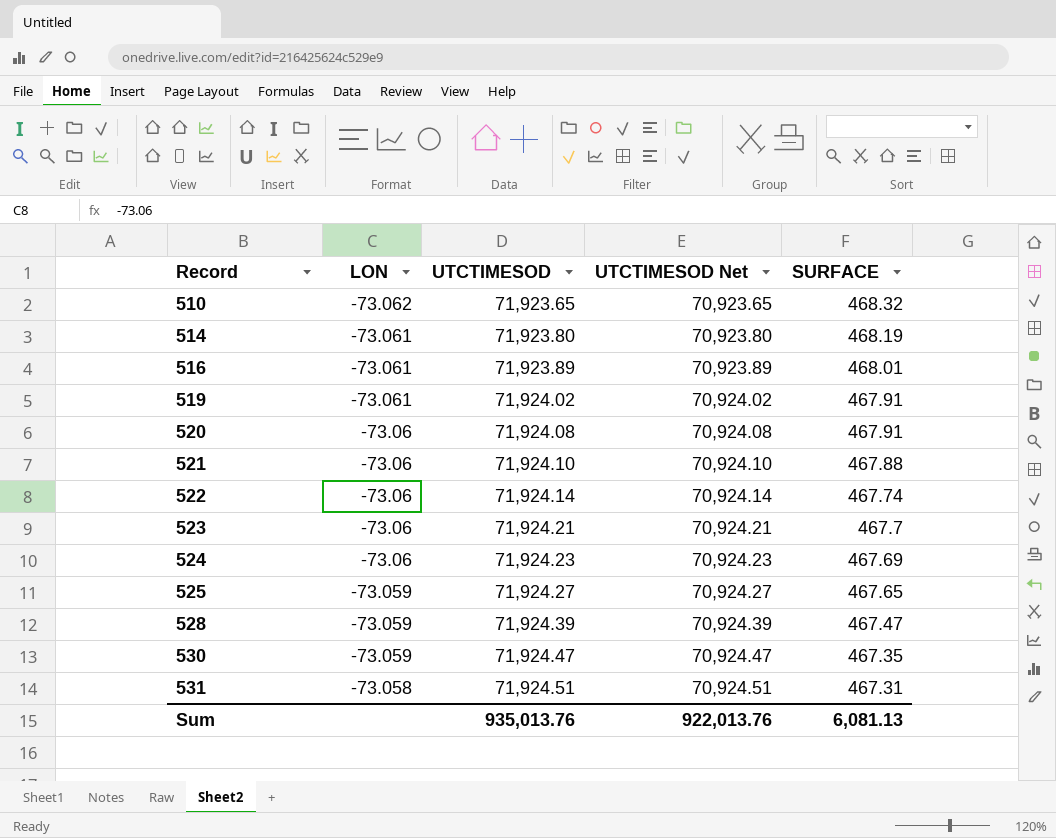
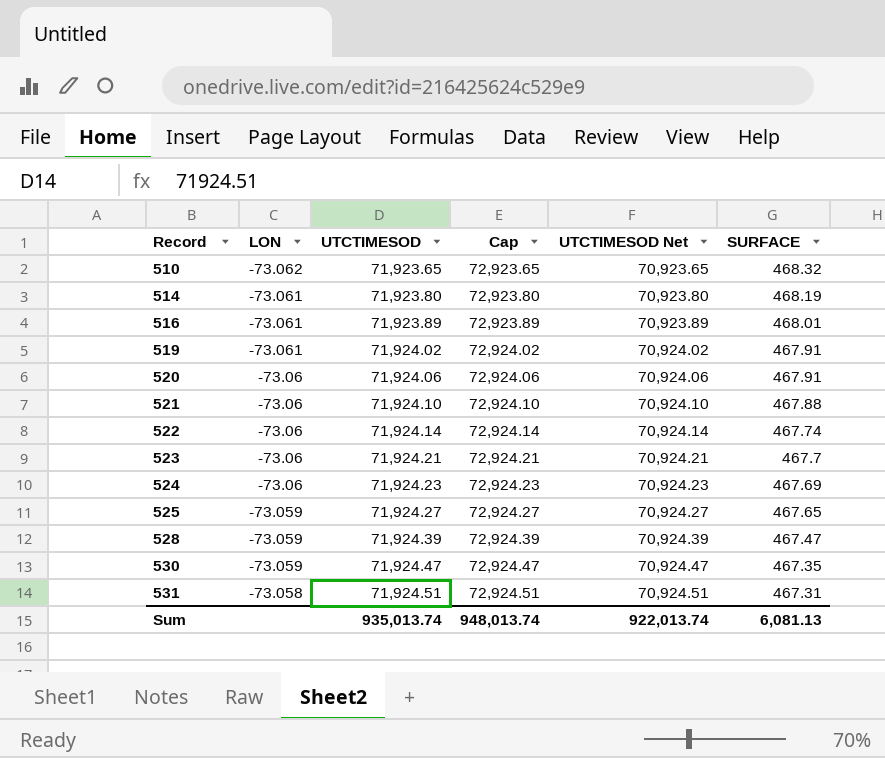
column Cap | formula: none -> [UTCTIMESOD] + 1000
520 | UTCTIMESOD: 71,924.08 -> 71,924.06
520 | UTCTIMESOD Net: 70,924.08 -> 70,924.06
Sum | UTCTIMESOD: 935,013.76 -> 935,013.74
Sum | UTCTIMESOD Net: 922,013.76 -> 922,013.74

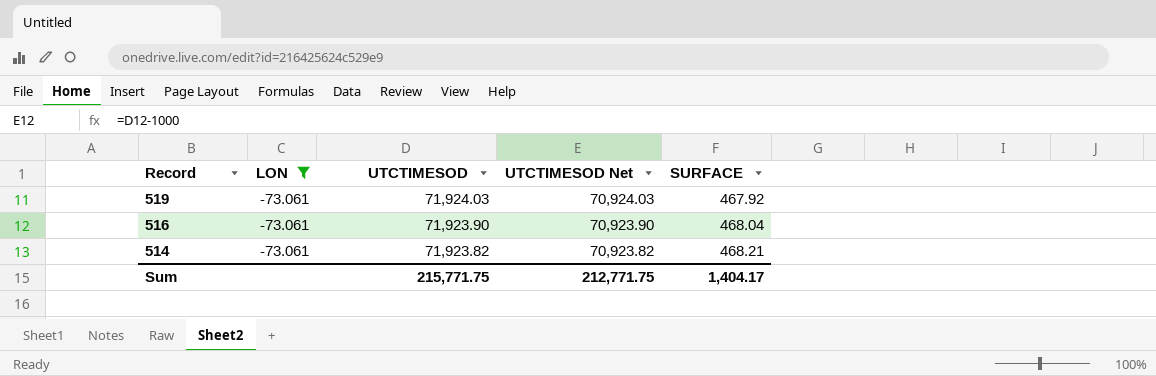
filter: none -> LON = -73.061
row order: Record ascending -> Record descending
column Cap | formula: [UTCTIMESOD] + 1000 -> none
519 | UTCTIMESOD: 71,924.02 -> 71,924.03
519 | UTCTIMESOD Net: 70,924.02 -> 70,924.03
519 | SURFACE: 467.91 -> 467.92
516 | UTCTIMESOD: 71,923.89 -> 71,923.90
516 | UTCTIMESOD Net: 70,923.89 -> 70,923.90
516 | SURFACE: 468.01 -> 468.04
514 | UTCTIMESOD: 71,923.80 -> 71,923.82
514 | UTCTIMESOD Net: 70,923.80 -> 70,923.82
514 | SURFACE: 468.19 -> 468.21
Sum | UTCTIMESOD: 935,013.74 -> 215,771.75
Sum | UTCTIMESOD Net: 922,013.74 -> 212,771.75
Sum | SURFACE: 6,081.13 -> 1,404.17

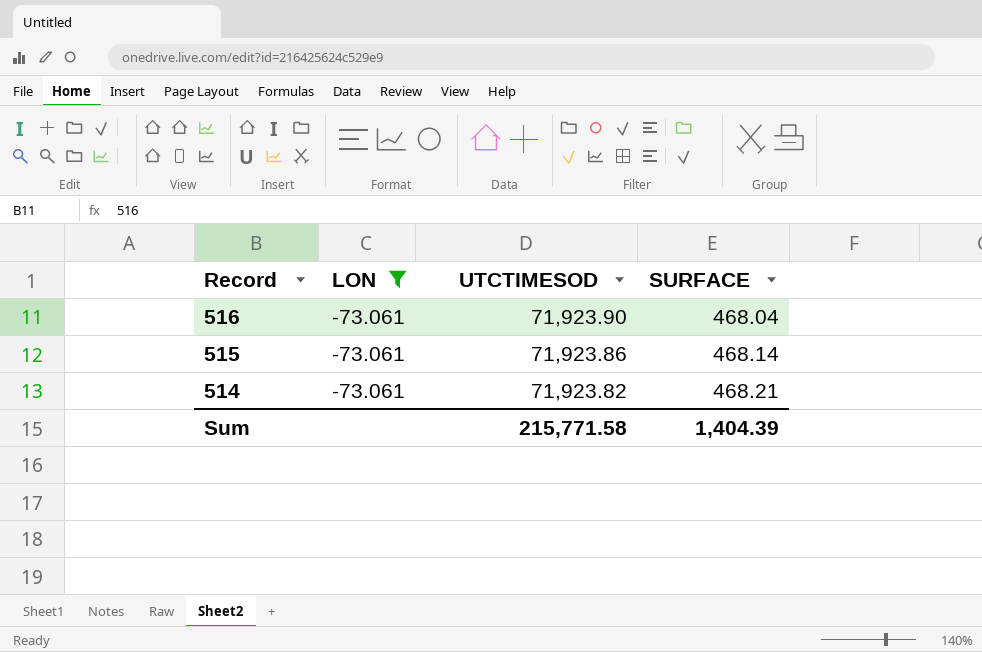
column UTCTIMESOD Net | formula: [UTCTIMESOD] - 1000 -> none
row 519: -73.061 | 71,924.03 | 70,924.03 | 467.92 -> none
row 515: none -> -73.061 | 71,923.86 | 468.14
Sum | UTCTIMESOD: 215,771.75 -> 215,771.58
Sum | SURFACE: 1,404.17 -> 1,404.39

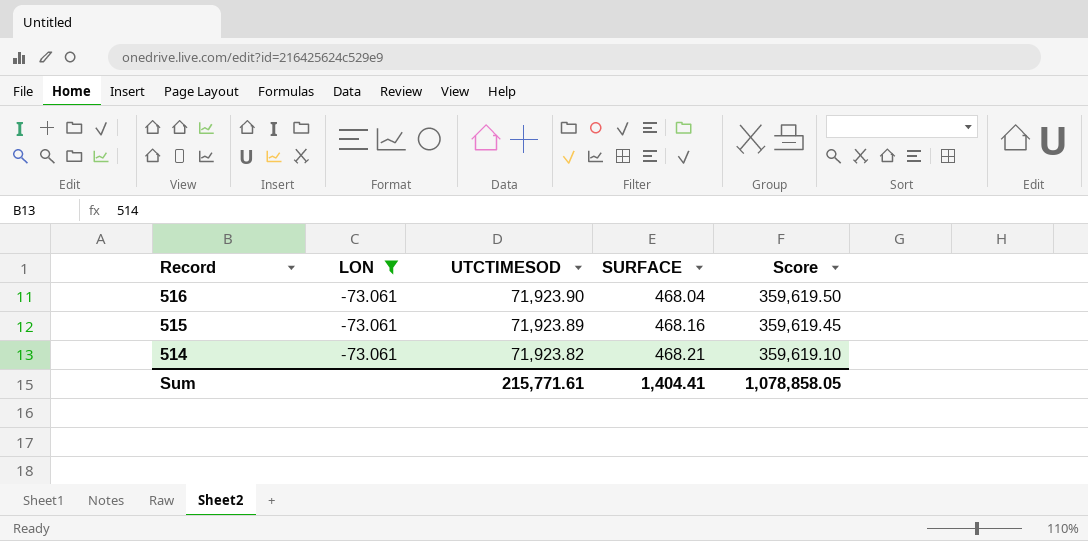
column Score | formula: none -> [UTCTIMESOD] * 5
515 | UTCTIMESOD: 71,923.86 -> 71,923.89
515 | SURFACE: 468.14 -> 468.16
Sum | UTCTIMESOD: 215,771.58 -> 215,771.61
Sum | SURFACE: 1,404.39 -> 1,404.41

